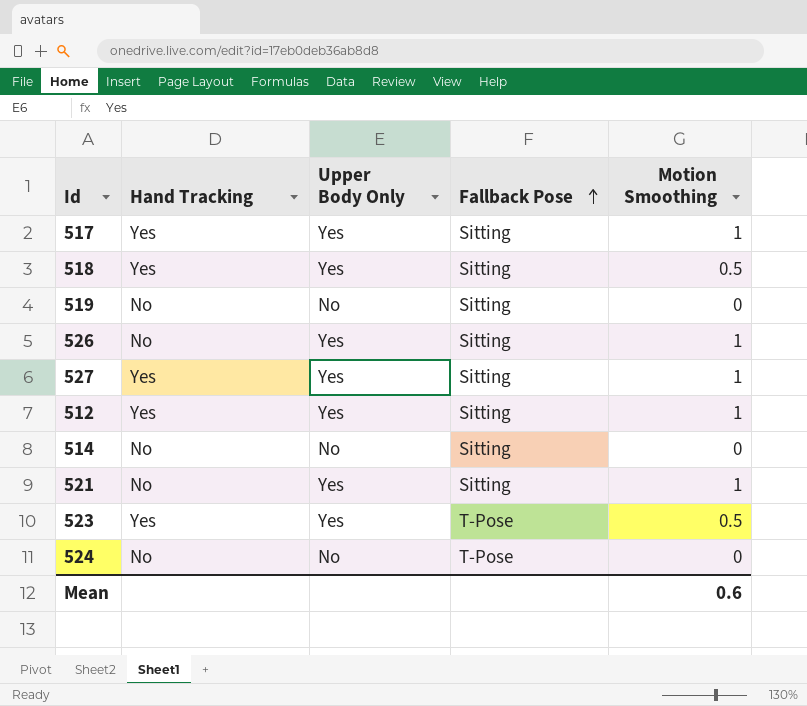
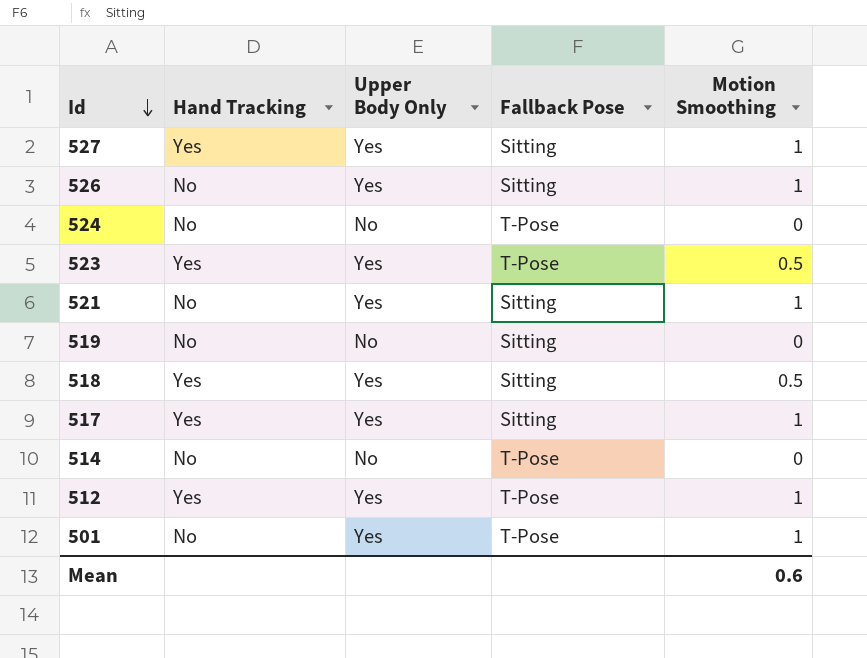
row order: Fallback Pose ascending -> Id descending
514 | Fallback Pose: Sitting -> T-Pose
512 | Fallback Pose: Sitting -> T-Pose
row 501: none -> No | Yes | T-Pose | 1

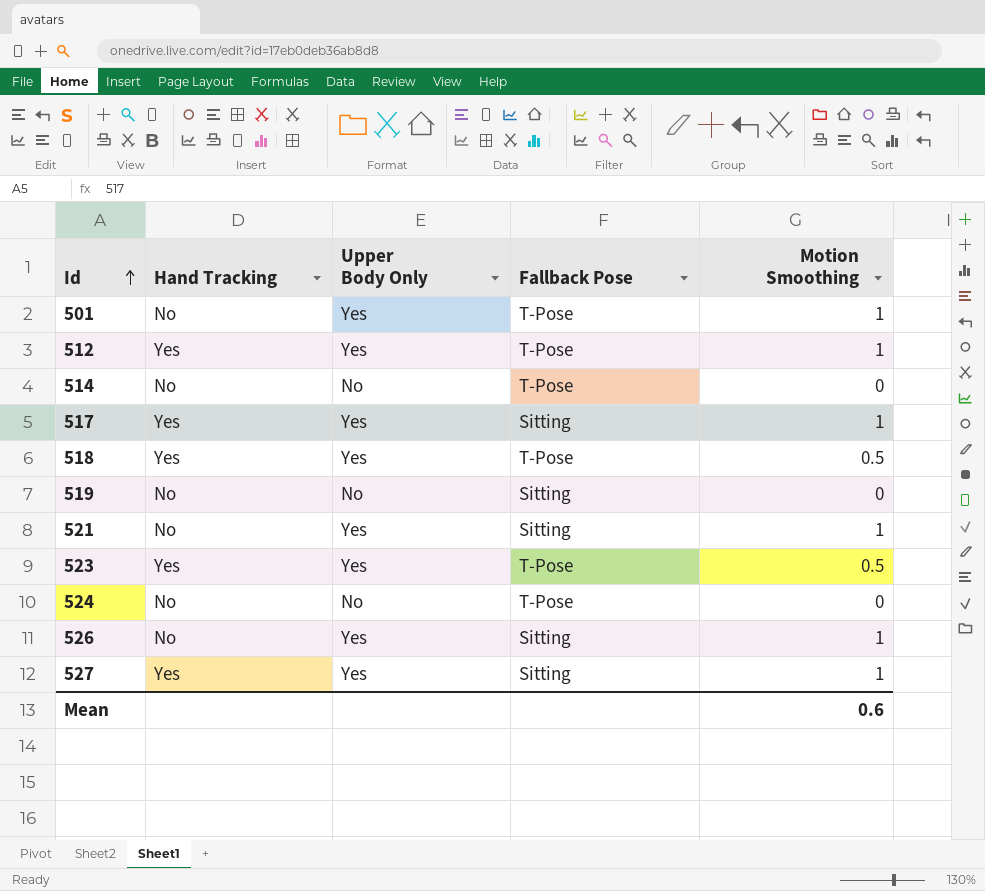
row order: Id descending -> Id ascending
518 | Fallback Pose: Sitting -> T-Pose

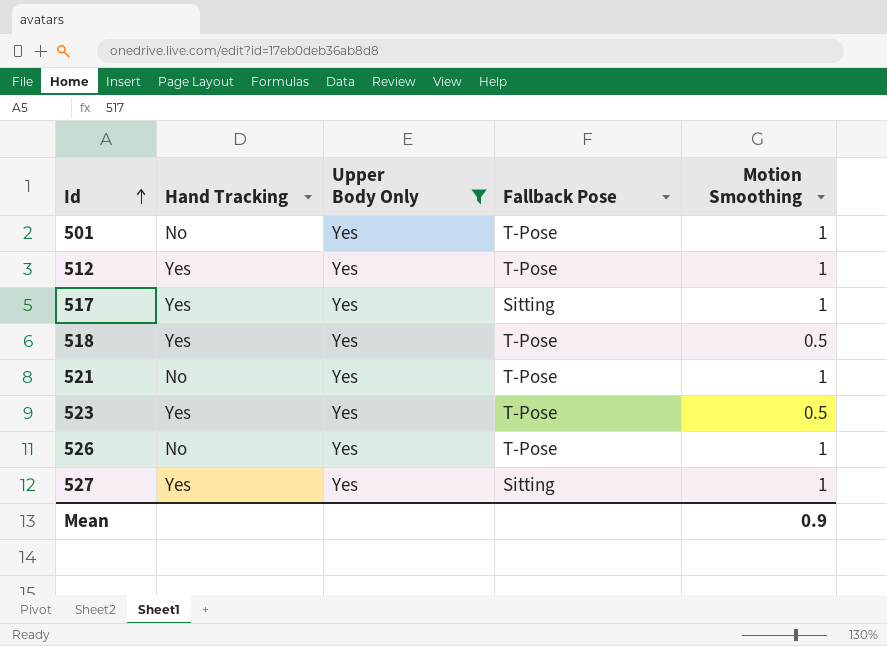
filter: none -> Upper Body Only = Yes
521 | Fallback Pose: Sitting -> T-Pose
526 | Fallback Pose: Sitting -> T-Pose
Mean | Motion Smoothing: 0.6 -> 0.9

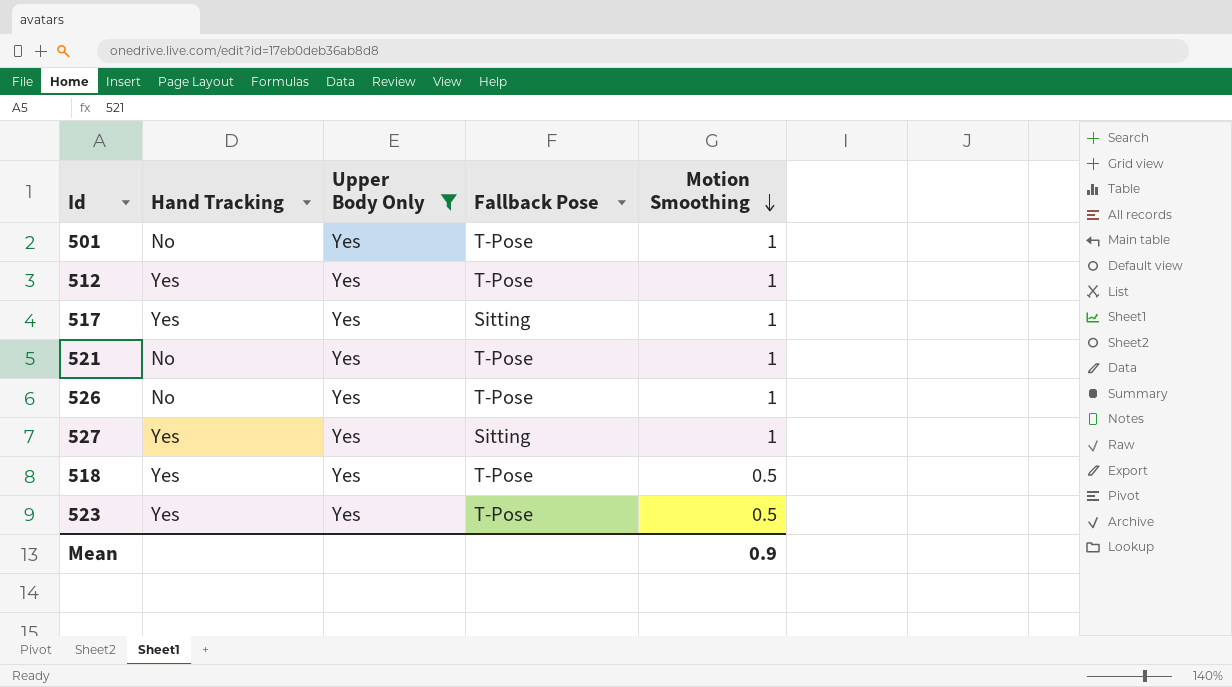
row order: Id ascending -> Motion Smoothing descending

